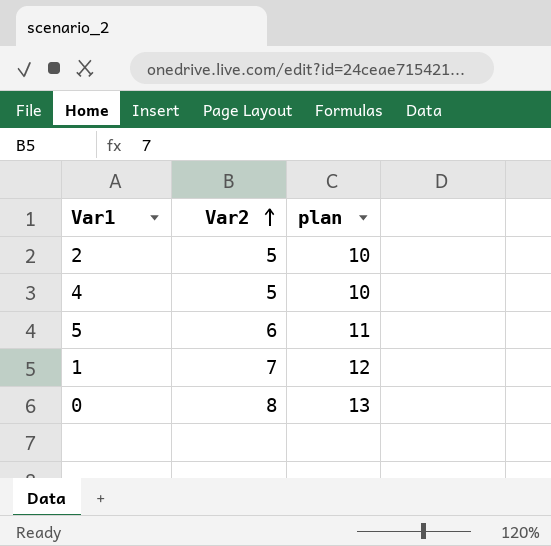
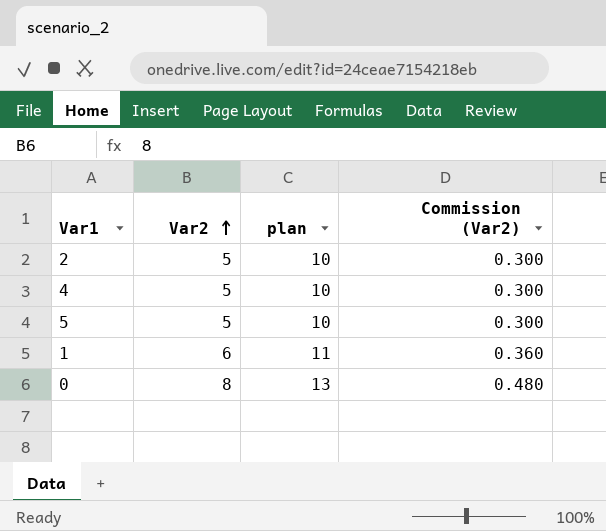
column Commission (Var2) | formula: none -> [Var2] * 0.06
5 | Var2: 6 -> 5
5 | plan: 11 -> 10
1 | Var2: 7 -> 6
1 | plan: 12 -> 11

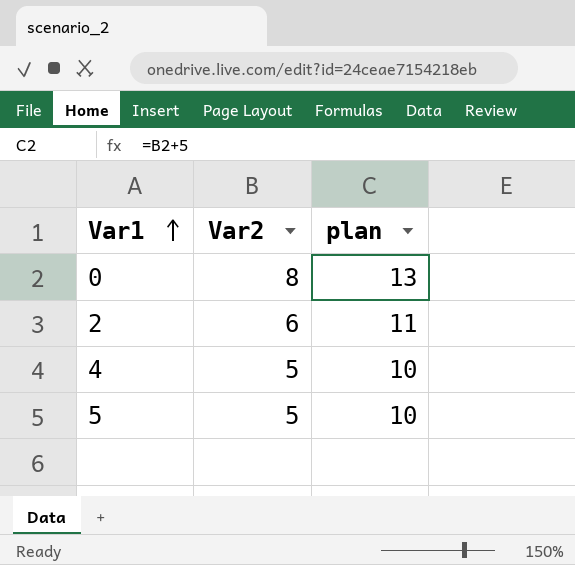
row order: Var2 ascending -> Var1 ascending
column Commission (Var2) | formula: [Var2] * 0.06 -> none
row 1: 6 | 11 | 0.360 -> none
2 | Var2: 5 -> 6
2 | plan: 10 -> 11

